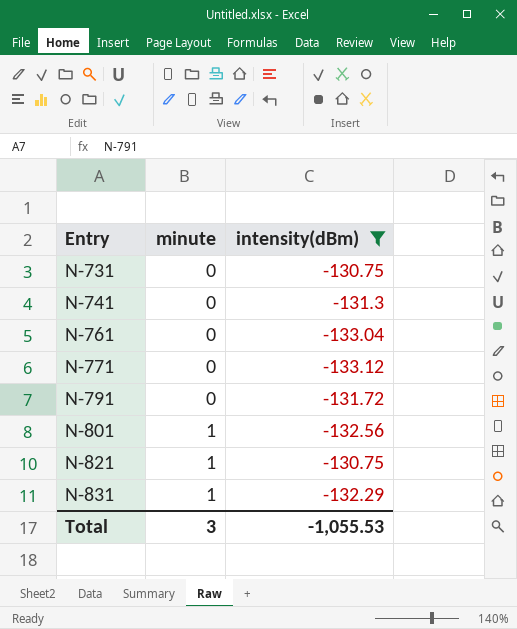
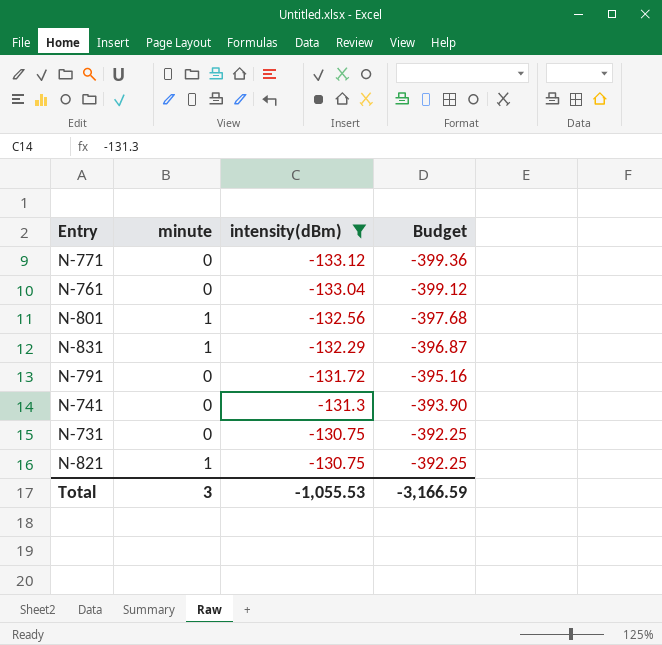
row order: Entry ascending -> intensity(dBm) ascending
column Budget | formula: none -> [intensity(dBm)] * 3

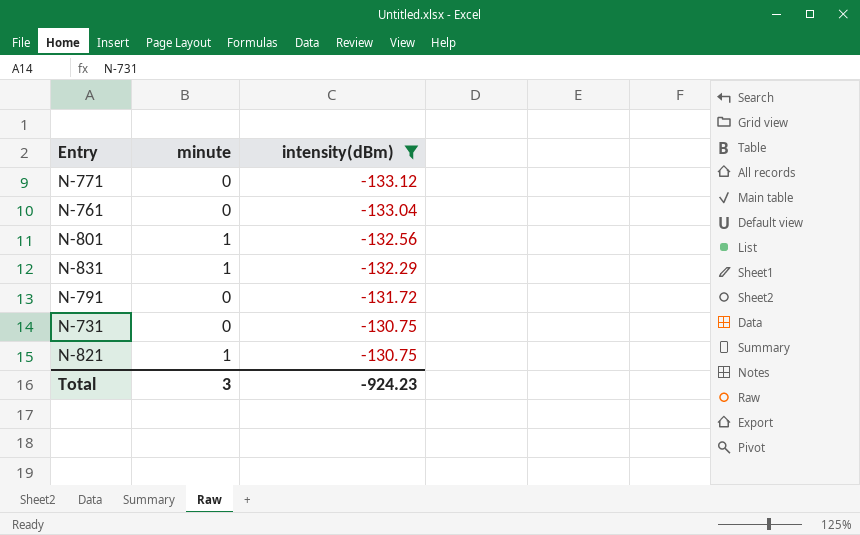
column Budget | formula: [intensity(dBm)] * 3 -> none
row N-741: 0 | -131.3 | -393.90 -> none
Total | intensity(dBm): -1,055.53 -> -924.23

